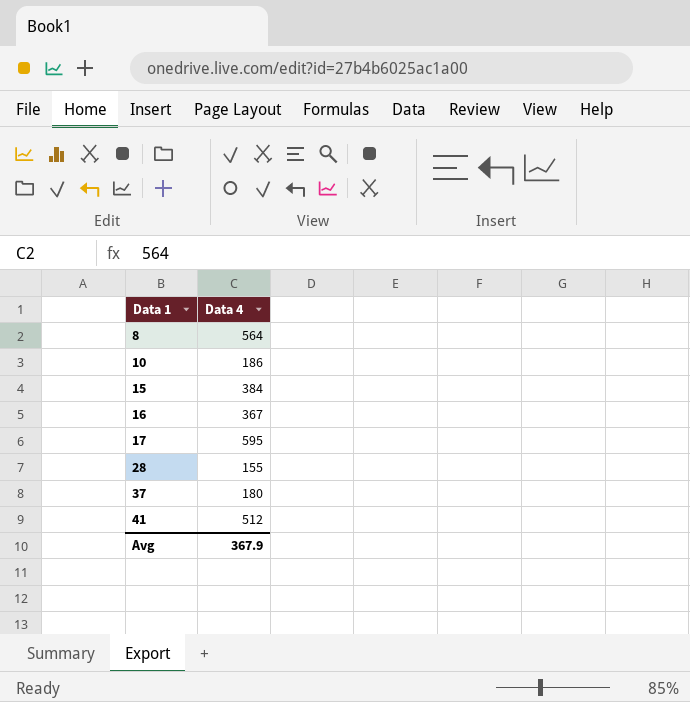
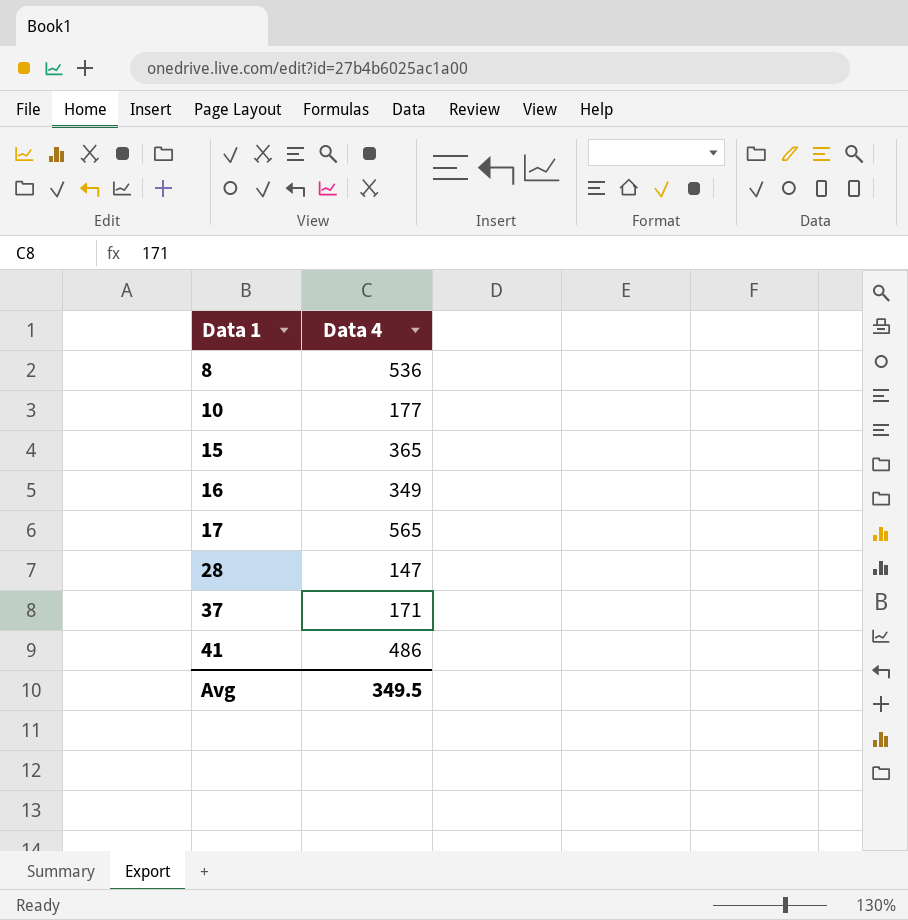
8 | Data 4: 564 -> 536
10 | Data 4: 186 -> 177
15 | Data 4: 384 -> 365
16 | Data 4: 367 -> 349
17 | Data 4: 595 -> 565
28 | Data 4: 155 -> 147
37 | Data 4: 180 -> 171
41 | Data 4: 512 -> 486
Avg | Data 4: 367.9 -> 349.5

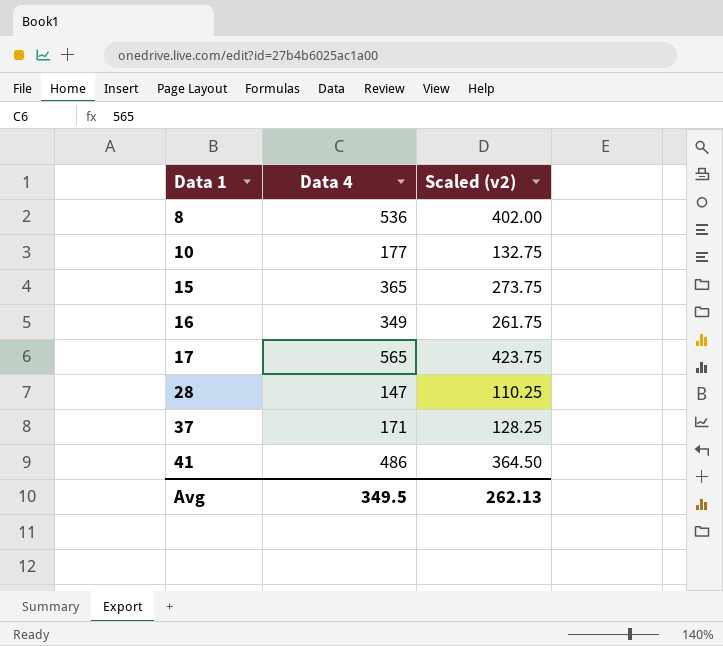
column Scaled (v2) | formula: none -> [Data 4] * 0.75

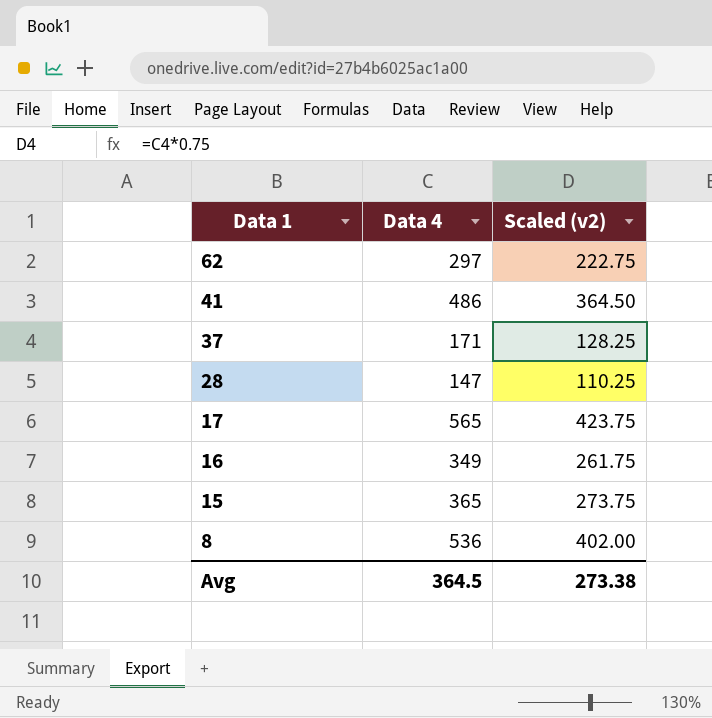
row order: Data 1 ascending -> Data 1 descending
row 10: 177 | 132.75 -> none
row 62: none -> 297 | 222.75
Avg | Data 4: 349.5 -> 364.5
Avg | Scaled (v2): 262.13 -> 273.38

